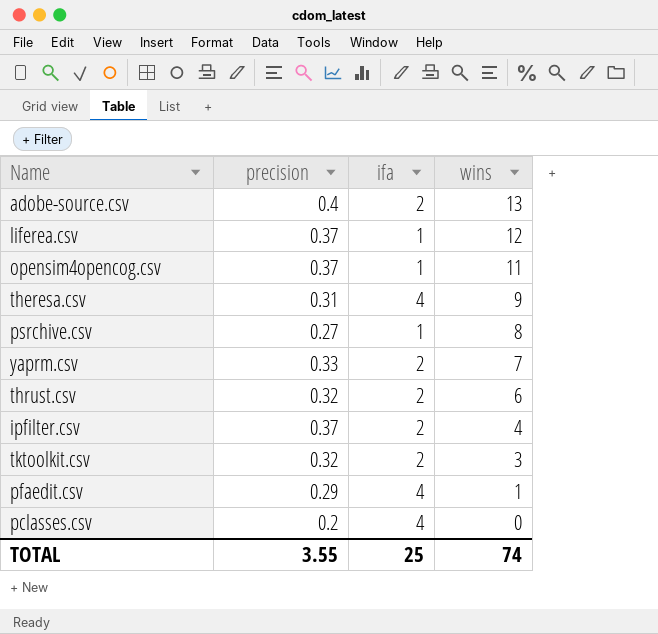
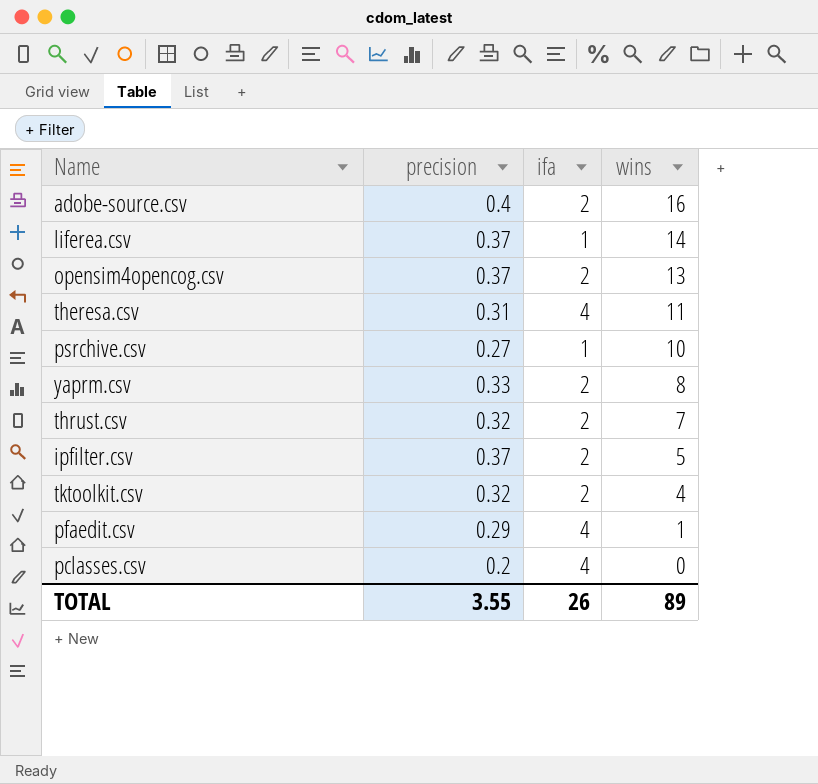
adobe-source.csv | wins: 13 -> 16
liferea.csv | wins: 12 -> 14
opensim4opencog.csv | ifa: 1 -> 2
opensim4opencog.csv | wins: 11 -> 13
theresa.csv | wins: 9 -> 11
psrchive.csv | wins: 8 -> 10
yaprm.csv | wins: 7 -> 8
thrust.csv | wins: 6 -> 7
ipfilter.csv | wins: 4 -> 5
tktoolkit.csv | wins: 3 -> 4
TOTAL | ifa: 25 -> 26
TOTAL | wins: 74 -> 89

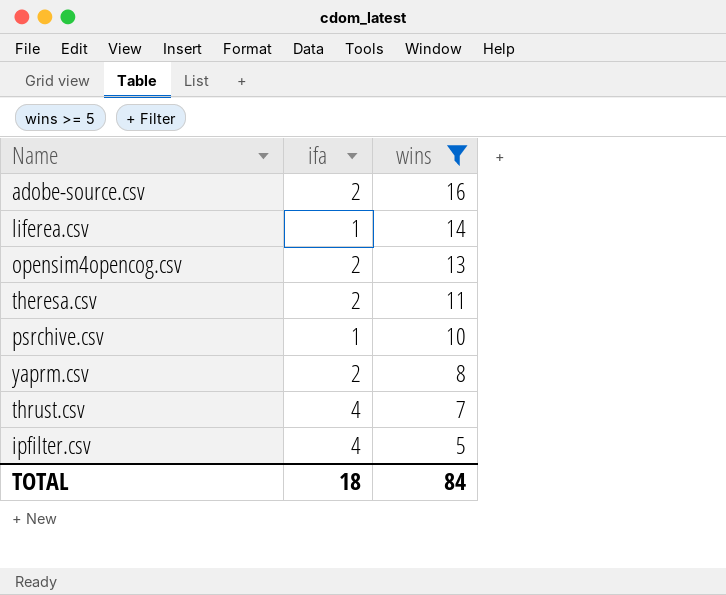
filter: none -> wins >= 5
column precision | position: 2 -> none
theresa.csv | ifa: 4 -> 2
thrust.csv | ifa: 2 -> 4
ipfilter.csv | ifa: 2 -> 4
TOTAL | ifa: 26 -> 18
TOTAL | wins: 89 -> 84

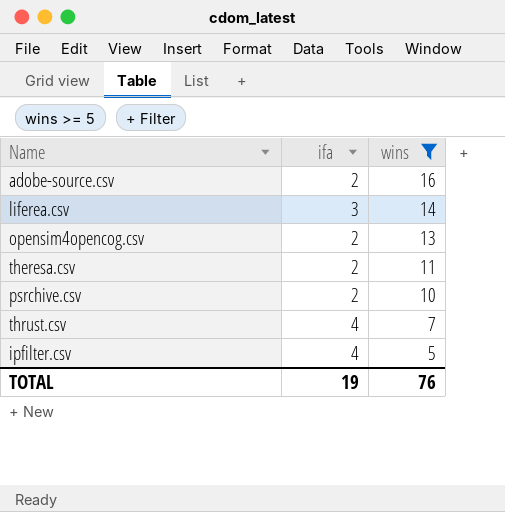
row yaprm.csv: 2 | 8 -> none
liferea.csv | ifa: 1 -> 3
psrchive.csv | ifa: 1 -> 2
TOTAL | ifa: 18 -> 19
TOTAL | wins: 84 -> 76

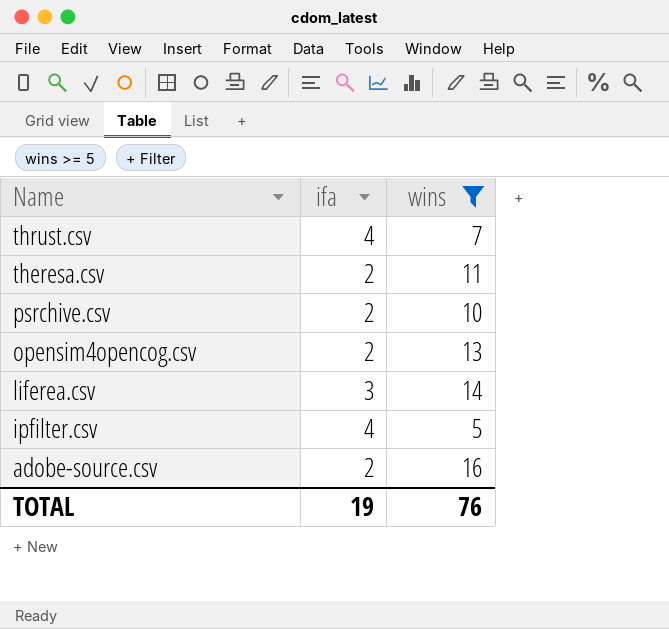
row order: wins descending -> Name descending

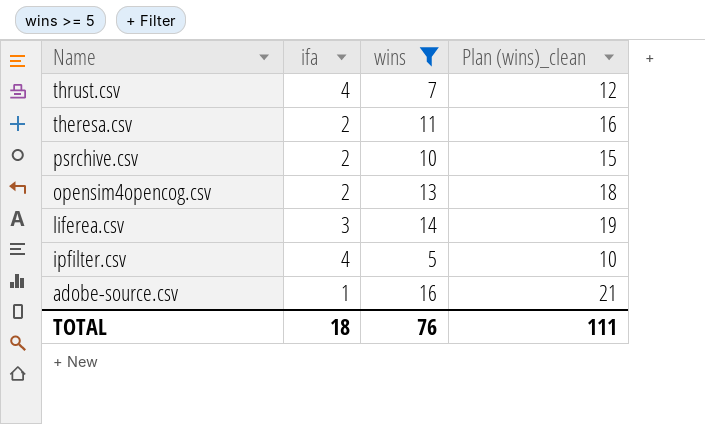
column Plan (wins)_clean | formula: none -> [wins] + 5
adobe-source.csv | ifa: 2 -> 1
TOTAL | ifa: 19 -> 18

